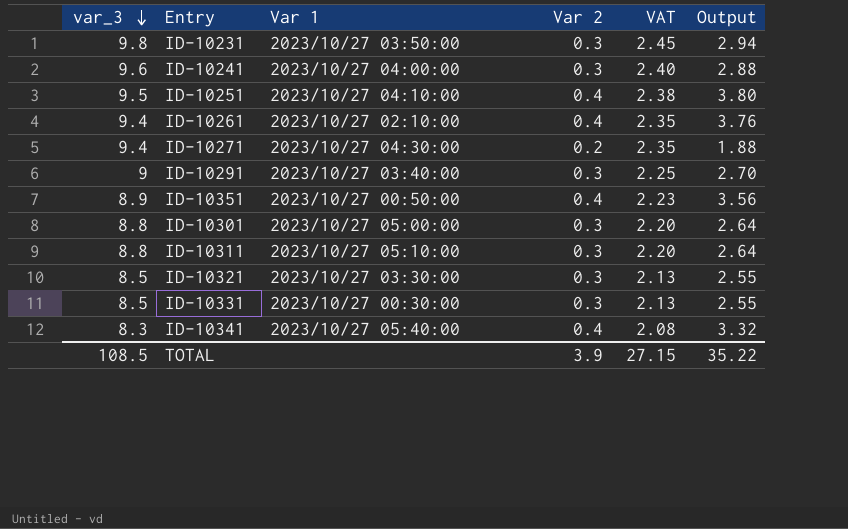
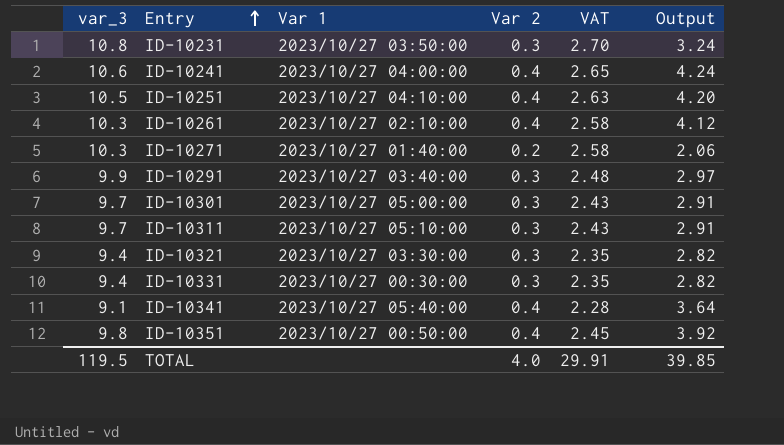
row order: var_3 descending -> Entry ascending
ID-10231 | var_3: 9.8 -> 10.8
ID-10231 | VAT: 2.45 -> 2.70
ID-10231 | Output: 2.94 -> 3.24
ID-10241 | var_3: 9.6 -> 10.6
ID-10241 | Var 2: 0.3 -> 0.4
ID-10241 | VAT: 2.40 -> 2.65
ID-10241 | Output: 2.88 -> 4.24
ID-10251 | var_3: 9.5 -> 10.5
ID-10251 | VAT: 2.38 -> 2.63
ID-10251 | Output: 3.80 -> 4.20
ID-10261 | var_3: 9.4 -> 10.3
ID-10261 | VAT: 2.35 -> 2.58
ID-10261 | Output: 3.76 -> 4.12
ID-10271 | var_3: 9.4 -> 10.3
ID-10271 | Var 1: 2023/10/27 04:30:00 -> 2023/10/27 01:40:00
ID-10271 | VAT: 2.35 -> 2.58
ID-10271 | Output: 1.88 -> 2.06
ID-10291 | var_3: 9 -> 9.9
ID-10291 | VAT: 2.25 -> 2.48
ID-10291 | Output: 2.70 -> 2.97
ID-10301 | var_3: 8.8 -> 9.7
ID-10301 | VAT: 2.20 -> 2.43
ID-10301 | Output: 2.64 -> 2.91
ID-10311 | var_3: 8.8 -> 9.7
ID-10311 | VAT: 2.20 -> 2.43
ID-10311 | Output: 2.64 -> 2.91
ID-10321 | var_3: 8.5 -> 9.4
ID-10321 | VAT: 2.13 -> 2.35
ID-10321 | Output: 2.55 -> 2.82
ID-10331 | var_3: 8.5 -> 9.4
ID-10331 | VAT: 2.13 -> 2.35
ID-10331 | Output: 2.55 -> 2.82
ID-10341 | var_3: 8.3 -> 9.1
ID-10341 | VAT: 2.08 -> 2.28
ID-10341 | Output: 3.32 -> 3.64
ID-10351 | var_3: 8.9 -> 9.8
ID-10351 | VAT: 2.23 -> 2.45
ID-10351 | Output: 3.56 -> 3.92
TOTAL | var_3: 108.5 -> 119.5
TOTAL | Var 2: 3.9 -> 4.0
TOTAL | VAT: 27.15 -> 29.91
TOTAL | Output: 35.22 -> 39.85

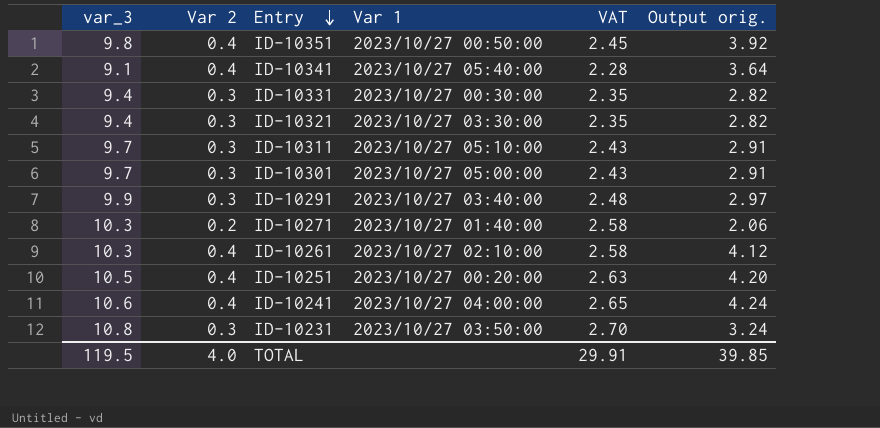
row order: Entry ascending -> Entry descending
column Var 2 | position: 4 -> 2
column name: Output -> Output orig.
ID-10251 | Var 1: 2023/10/27 04:10:00 -> 2023/10/27 00:20:00

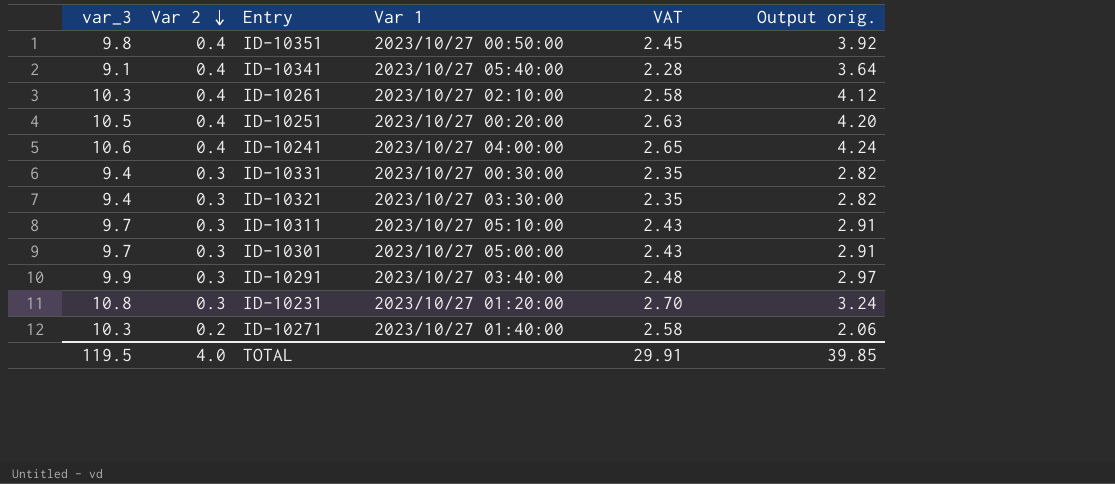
row order: Entry descending -> Var 2 descending
ID-10231 | Var 1: 2023/10/27 03:50:00 -> 2023/10/27 01:20:00

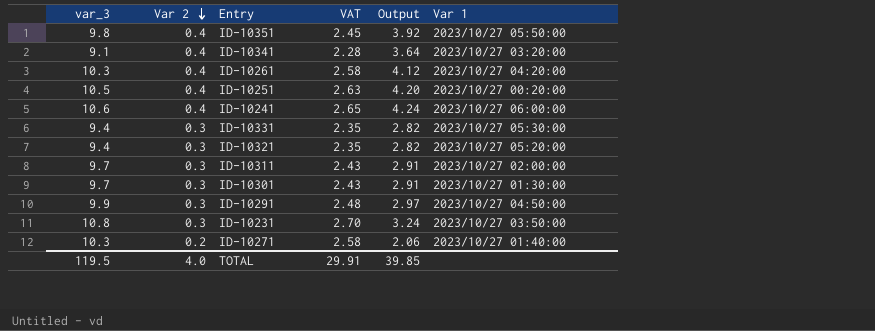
column name: Output orig. -> Output
column Var 1 | position: 4 -> 6
ID-10351 | Var 1: 2023/10/27 00:50:00 -> 2023/10/27 05:50:00
ID-10341 | Var 1: 2023/10/27 05:40:00 -> 2023/10/27 03:20:00
ID-10261 | Var 1: 2023/10/27 02:10:00 -> 2023/10/27 04:20:00
ID-10241 | Var 1: 2023/10/27 04:00:00 -> 2023/10/27 06:00:00
ID-10331 | Var 1: 2023/10/27 00:30:00 -> 2023/10/27 05:30:00
ID-10321 | Var 1: 2023/10/27 03:30:00 -> 2023/10/27 05:20:00
ID-10311 | Var 1: 2023/10/27 05:10:00 -> 2023/10/27 02:00:00
ID-10301 | Var 1: 2023/10/27 05:00:00 -> 2023/10/27 01:30:00
ID-10291 | Var 1: 2023/10/27 03:40:00 -> 2023/10/27 04:50:00
ID-10231 | Var 1: 2023/10/27 01:20:00 -> 2023/10/27 03:50:00

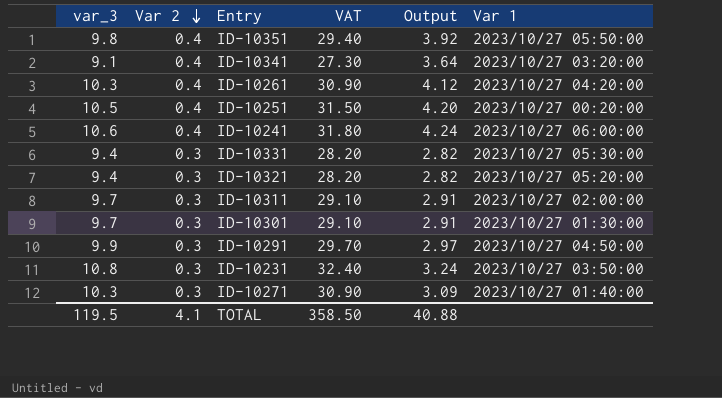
column VAT | formula: [var_3] * 0.25 -> [var_3] * 3
ID-10271 | Var 2: 0.2 -> 0.3
ID-10271 | Output: 2.06 -> 3.09
TOTAL | Var 2: 4.0 -> 4.1
TOTAL | VAT: 29.91 -> 358.50
TOTAL | Output: 39.85 -> 40.88

